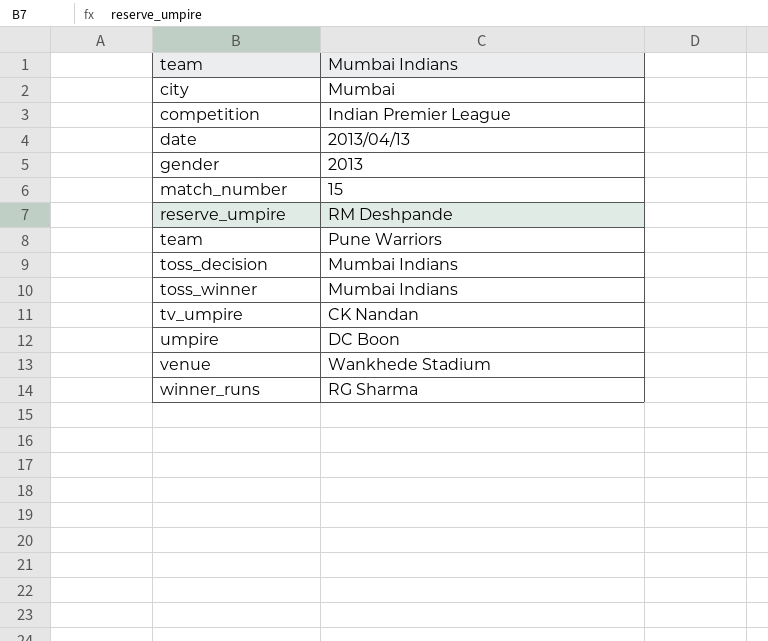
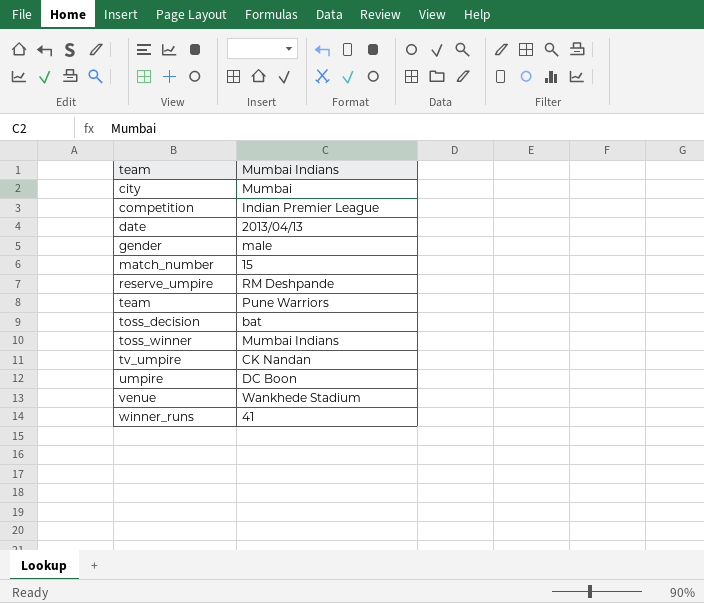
gender | Mumbai Indians: 2013 -> male
toss_decision | Mumbai Indians: Mumbai Indians -> bat
winner_runs | Mumbai Indians: RG Sharma -> 41

